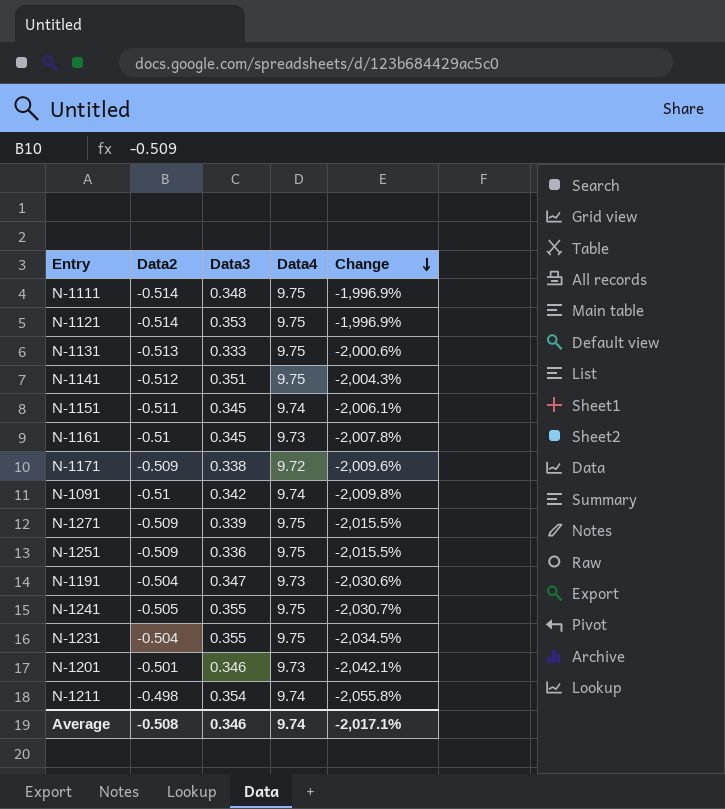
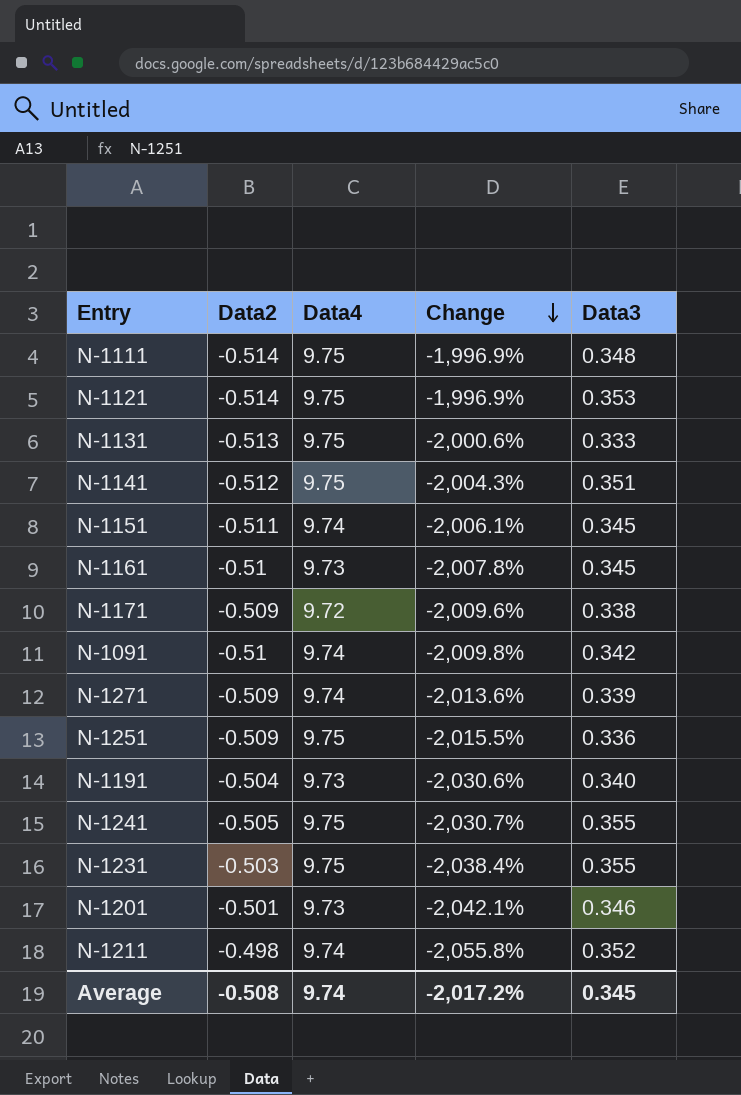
column Data3 | position: 3 -> 5
N-1271 | Data4: 9.75 -> 9.74
N-1271 | Change: -2,015.5% -> -2,013.6%
N-1191 | Data3: 0.347 -> 0.340
N-1231 | Data2: -0.504 -> -0.503
N-1231 | Change: -2,034.5% -> -2,038.4%
N-1211 | Data3: 0.354 -> 0.352
Average | Change: -2,017.1% -> -2,017.2%
Average | Data3: 0.346 -> 0.345

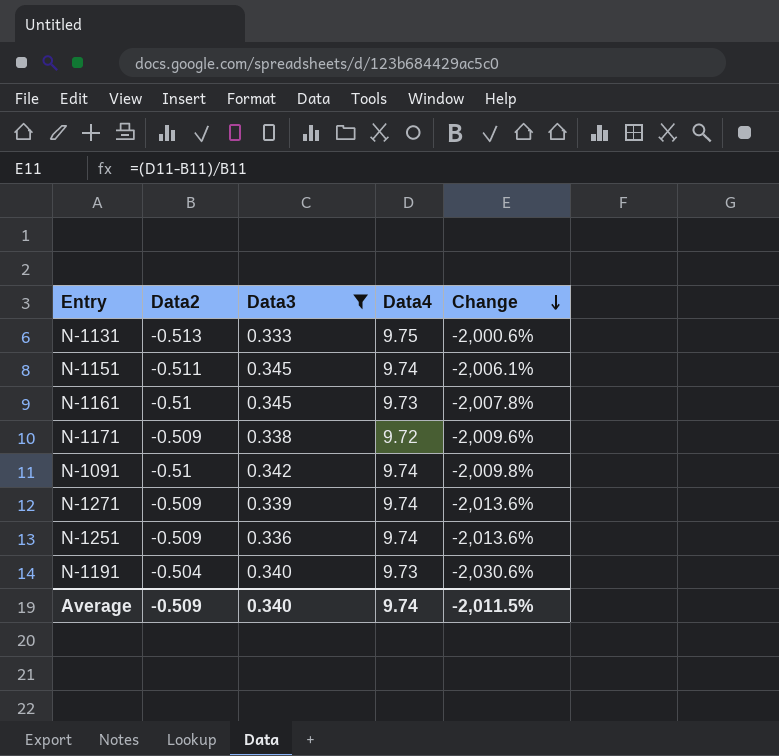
filter: none -> Data3 <= 0.345
column Data3 | position: 5 -> 3
N-1251 | Data4: 9.75 -> 9.74
N-1251 | Change: -2,015.5% -> -2,013.6%
Average | Data2: -0.508 -> -0.509
Average | Data3: 0.345 -> 0.340
Average | Change: -2,017.2% -> -2,011.5%

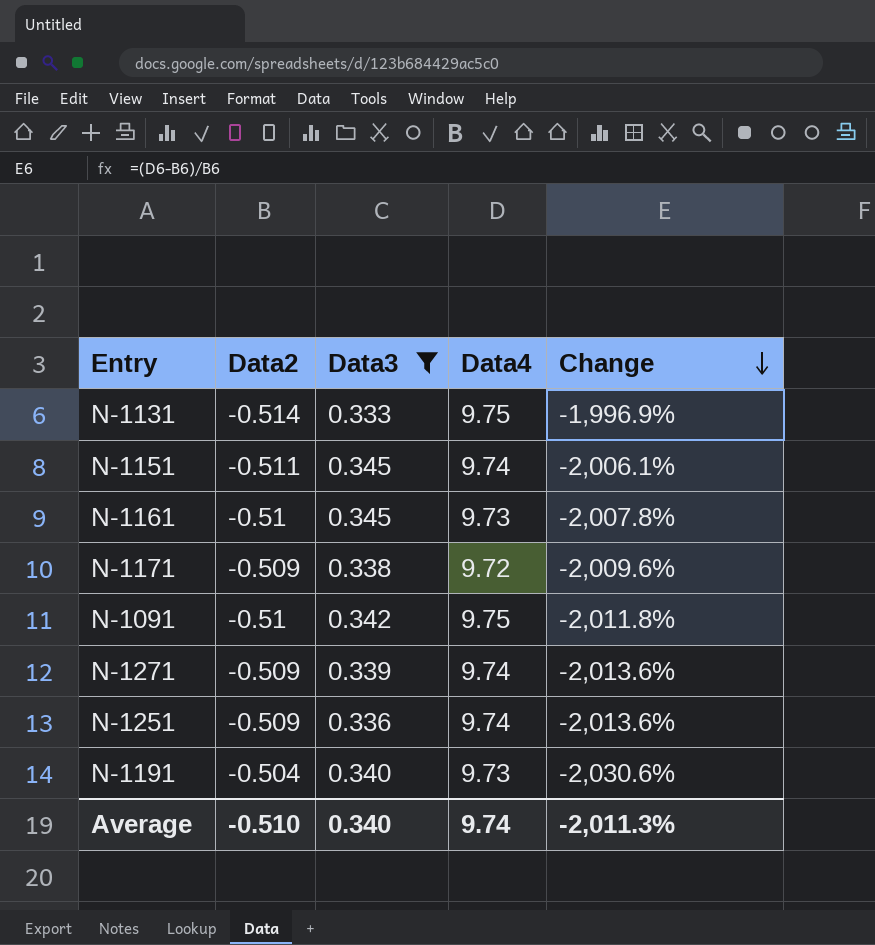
N-1131 | Data2: -0.513 -> -0.514
N-1131 | Change: -2,000.6% -> -1,996.9%
N-1091 | Data4: 9.74 -> 9.75
N-1091 | Change: -2,009.8% -> -2,011.8%
Average | Data2: -0.509 -> -0.510
Average | Change: -2,011.5% -> -2,011.3%

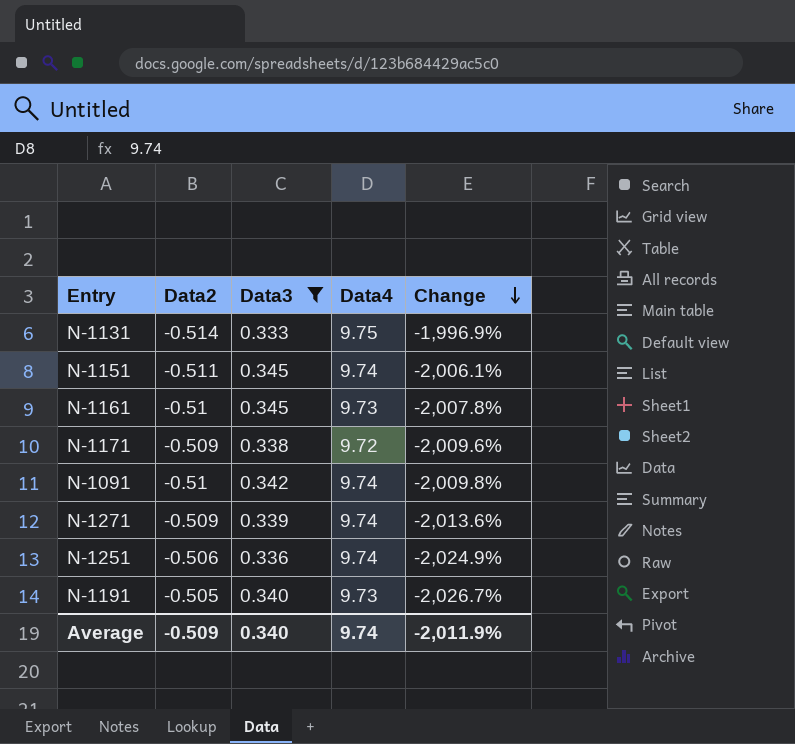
N-1091 | Data4: 9.75 -> 9.74
N-1091 | Change: -2,011.8% -> -2,009.8%
N-1251 | Data2: -0.509 -> -0.506
N-1251 | Change: -2,013.6% -> -2,024.9%
N-1191 | Data2: -0.504 -> -0.505
N-1191 | Change: -2,030.6% -> -2,026.7%
Average | Data2: -0.510 -> -0.509
Average | Change: -2,011.3% -> -2,011.9%

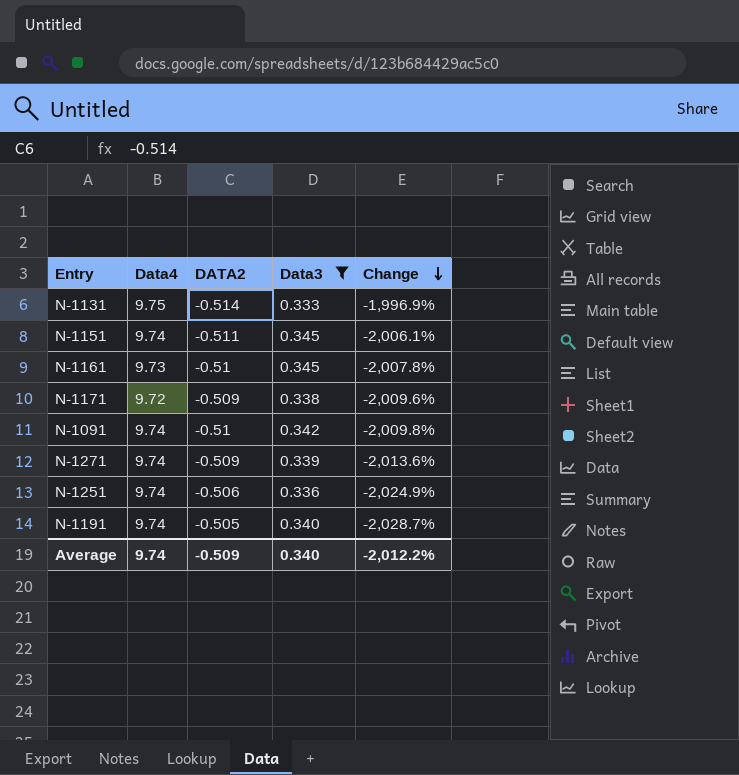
column Data4 | position: 4 -> 2
column name: Data2 -> DATA2
N-1191 | Data4: 9.73 -> 9.74
N-1191 | Change: -2,026.7% -> -2,028.7%
Average | Change: -2,011.9% -> -2,012.2%

